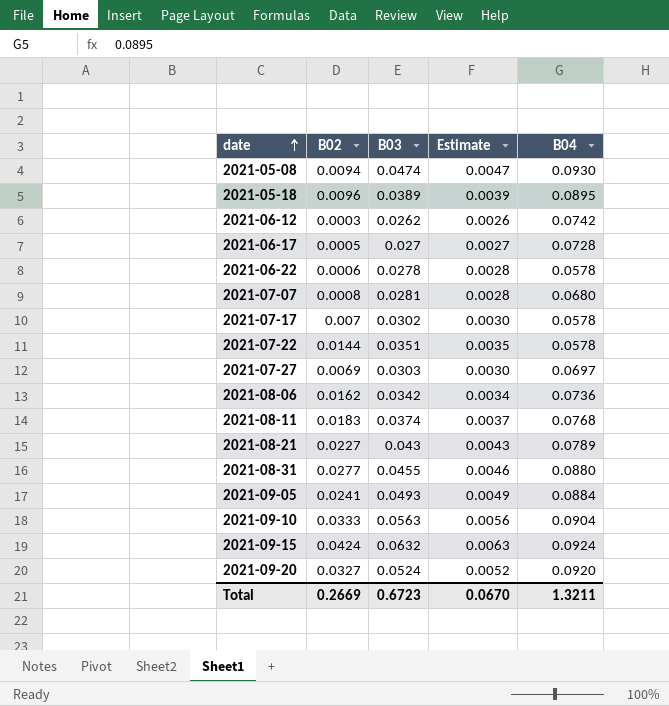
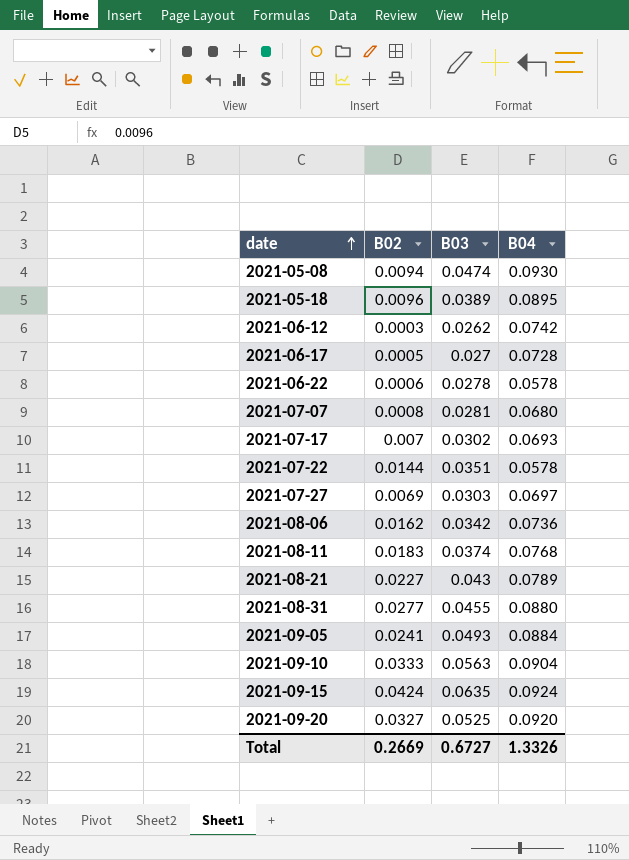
column Estimate | formula: [B03] * 0.1 -> none
2021-07-17 | B04: 0.0578 -> 0.0693
2021-09-15 | B03: 0.0632 -> 0.0635
2021-09-20 | B03: 0.0524 -> 0.0525
Total | B03: 0.6723 -> 0.6727
Total | B04: 1.3211 -> 1.3326

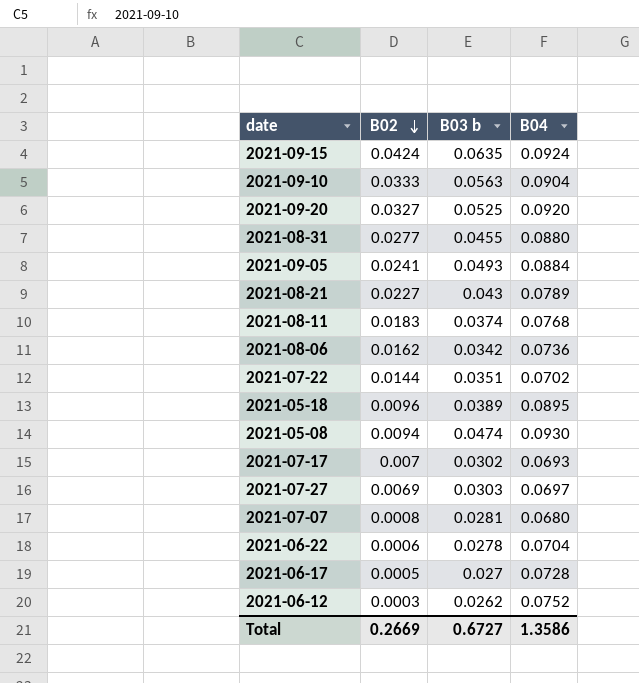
row order: date ascending -> B02 descending
column name: B03 -> B03 b
2021-07-22 | B04: 0.0578 -> 0.0702
2021-06-22 | B04: 0.0578 -> 0.0704
2021-06-12 | B04: 0.0742 -> 0.0752
Total | B04: 1.3326 -> 1.3586

